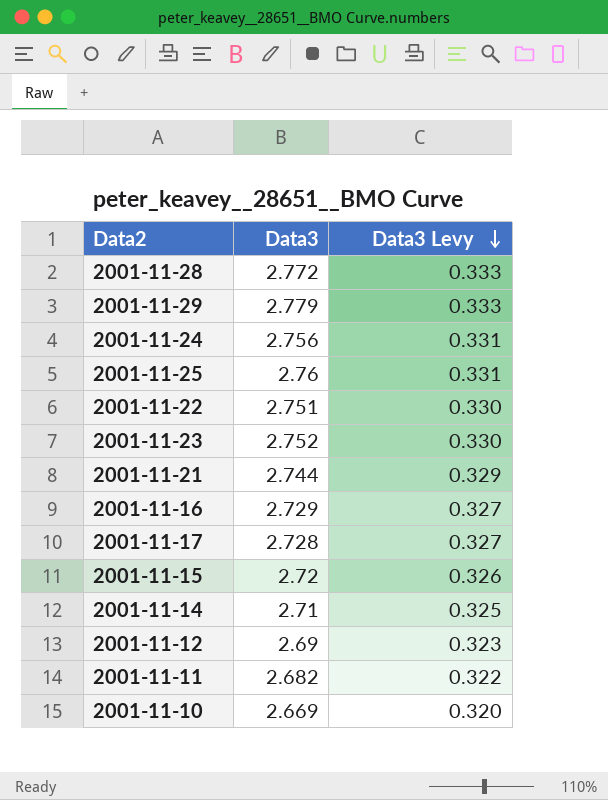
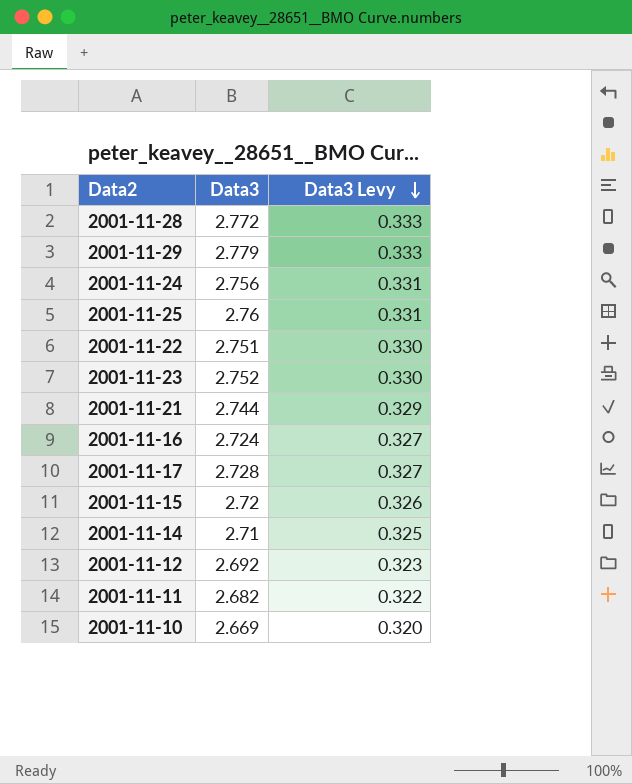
2001-11-16 | Data3: 2.729 -> 2.724
2001-11-12 | Data3: 2.69 -> 2.692

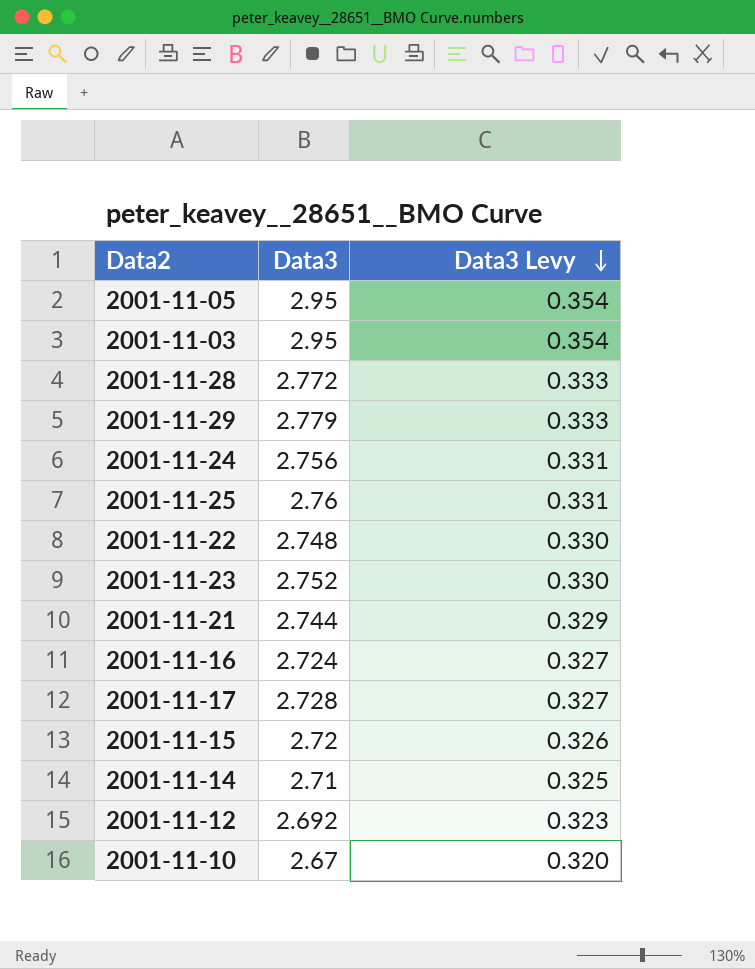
row 2001-11-11: 2.682 | 0.322 -> none
row 2001-11-05: none -> 2.95 | 0.354
row 2001-11-03: none -> 2.95 | 0.354
2001-11-22 | Data3: 2.751 -> 2.748
2001-11-10 | Data3: 2.669 -> 2.67

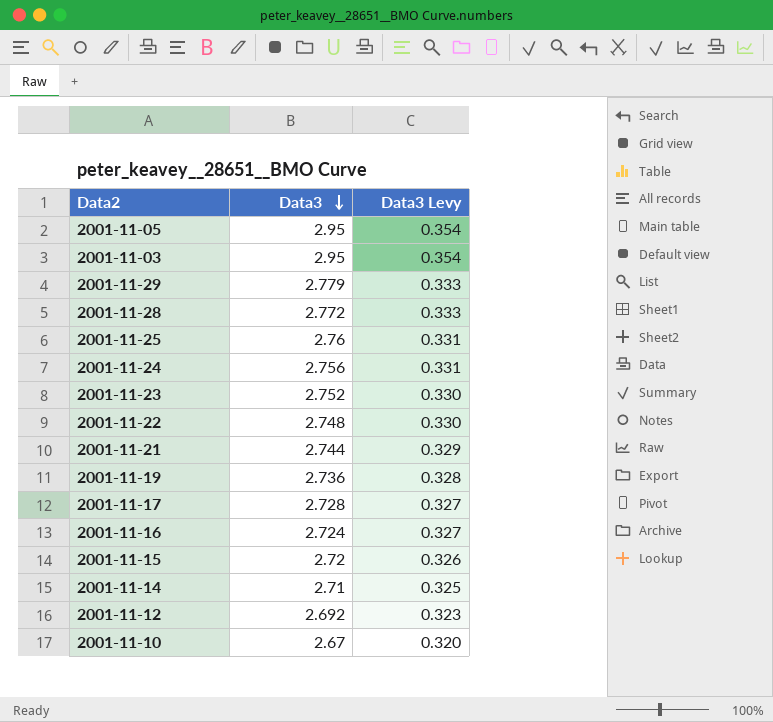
row order: Data3 Levy descending -> Data3 descending
row 2001-11-19: none -> 2.736 | 0.328

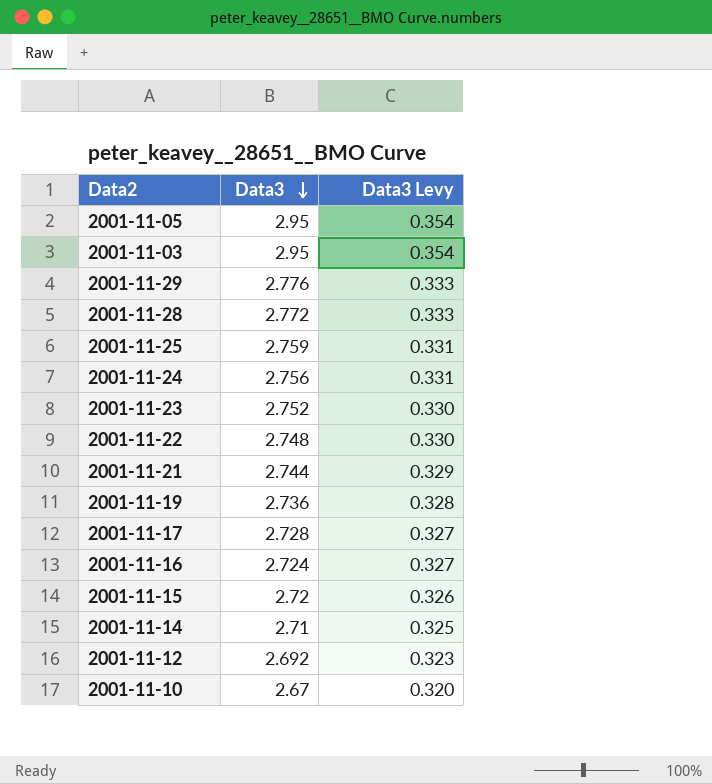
2001-11-29 | Data3: 2.779 -> 2.776
2001-11-25 | Data3: 2.76 -> 2.759

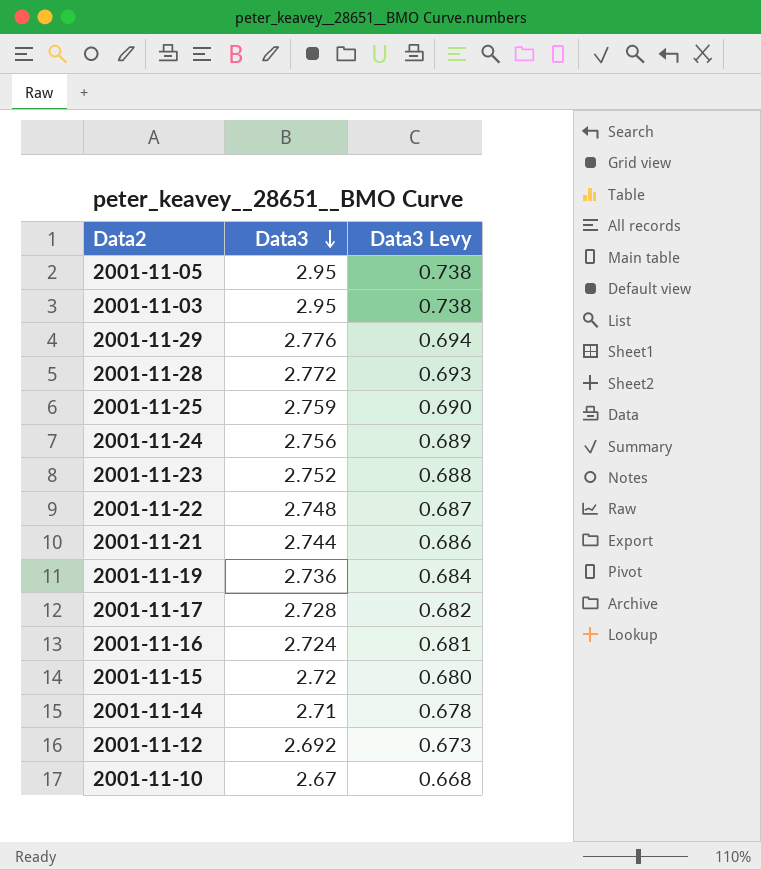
column Data3 Levy | formula: [Data3] * 0.12 -> [Data3] * 0.25

